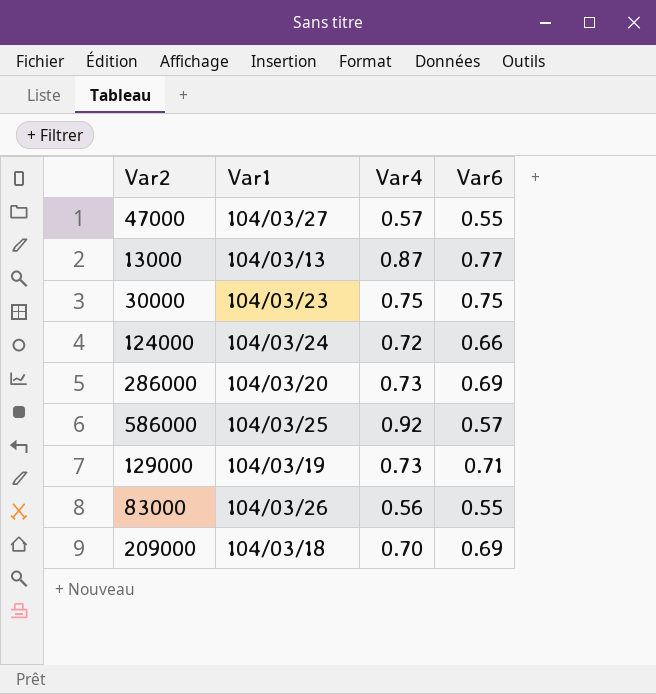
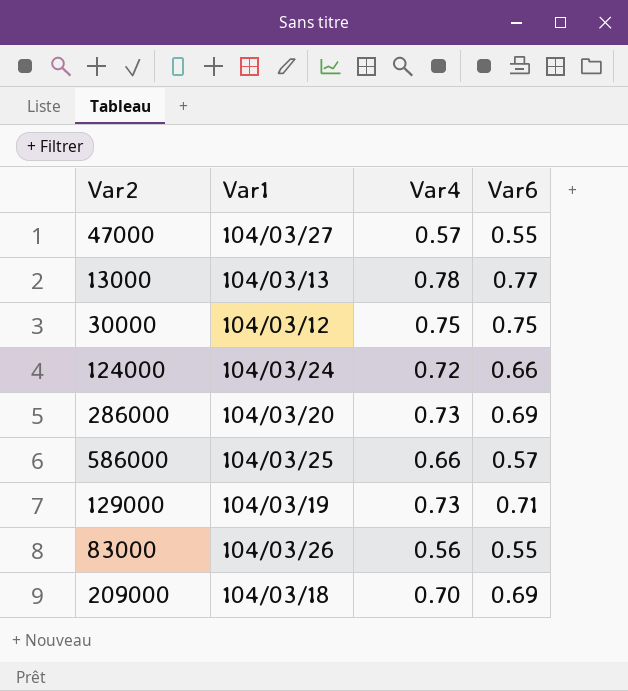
13000 | Var4: 0.87 -> 0.78
30000 | Var1: 104/03/23 -> 104/03/12
586000 | Var4: 0.92 -> 0.66

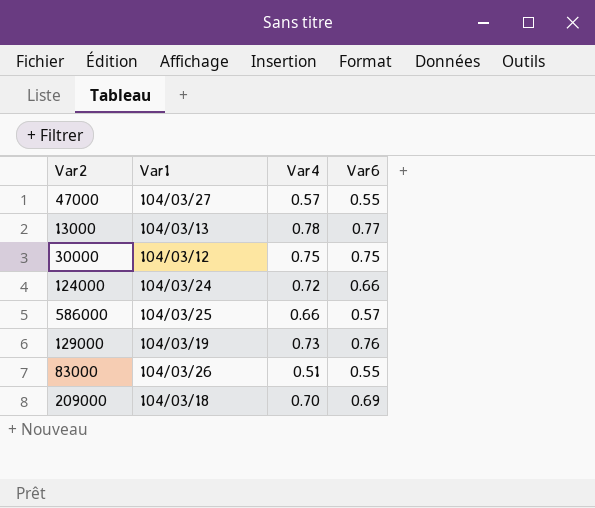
row 286000: 104/03/20 | 0.73 | 0.69 -> none
129000 | Var6: 0.71 -> 0.76
83000 | Var4: 0.56 -> 0.51

